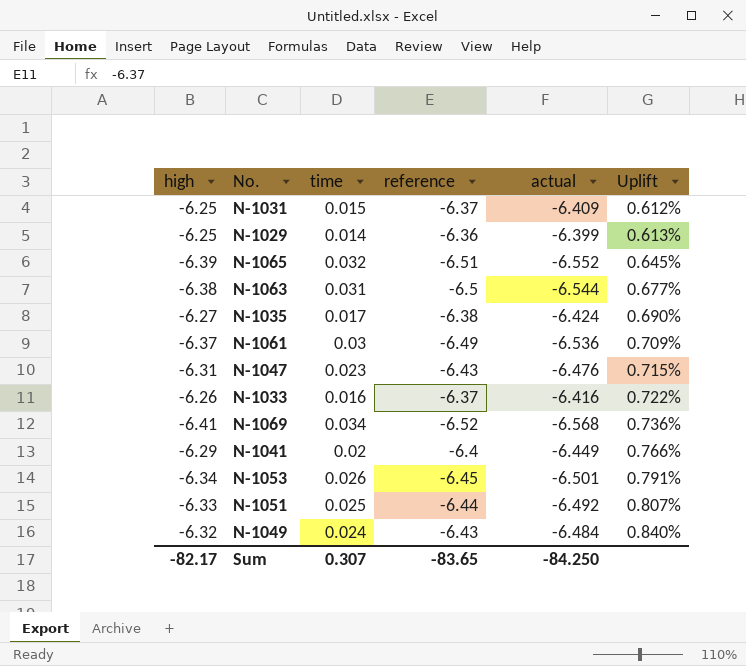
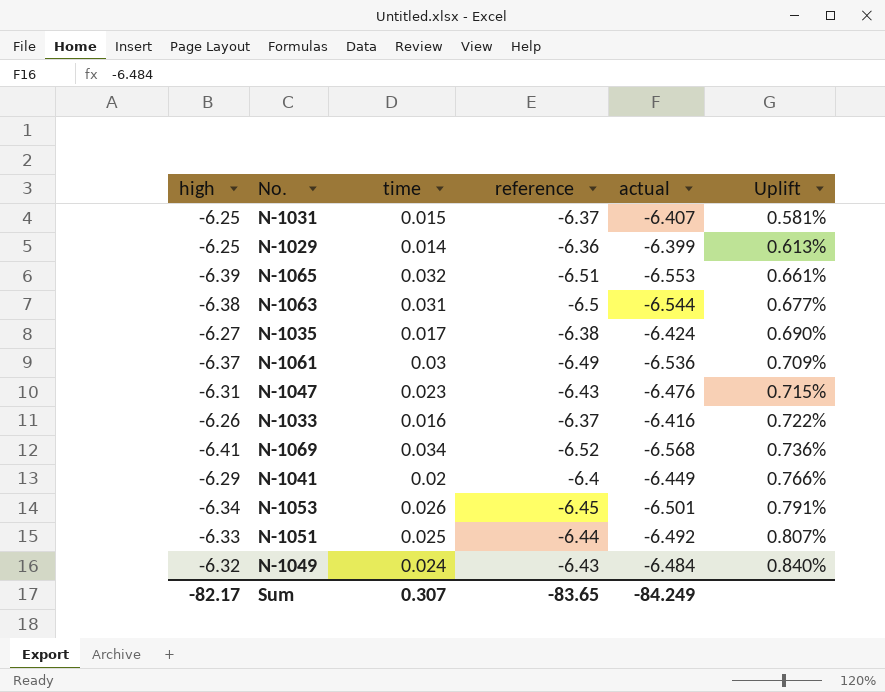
N-1031 | actual: -6.409 -> -6.407
N-1031 | Uplift: 0.612% -> 0.581%
N-1065 | actual: -6.552 -> -6.553
N-1065 | Uplift: 0.645% -> 0.661%
Sum | actual: -84.250 -> -84.249

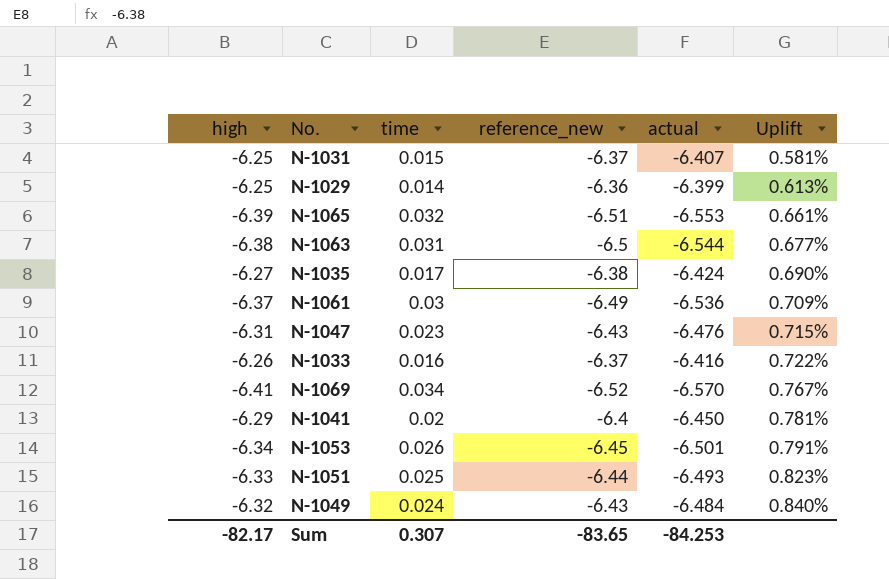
column name: reference -> reference_new
N-1069 | actual: -6.568 -> -6.570
N-1069 | Uplift: 0.736% -> 0.767%
N-1041 | actual: -6.449 -> -6.450
N-1041 | Uplift: 0.766% -> 0.781%
N-1051 | actual: -6.492 -> -6.493
N-1051 | Uplift: 0.807% -> 0.823%
Sum | actual: -84.249 -> -84.253

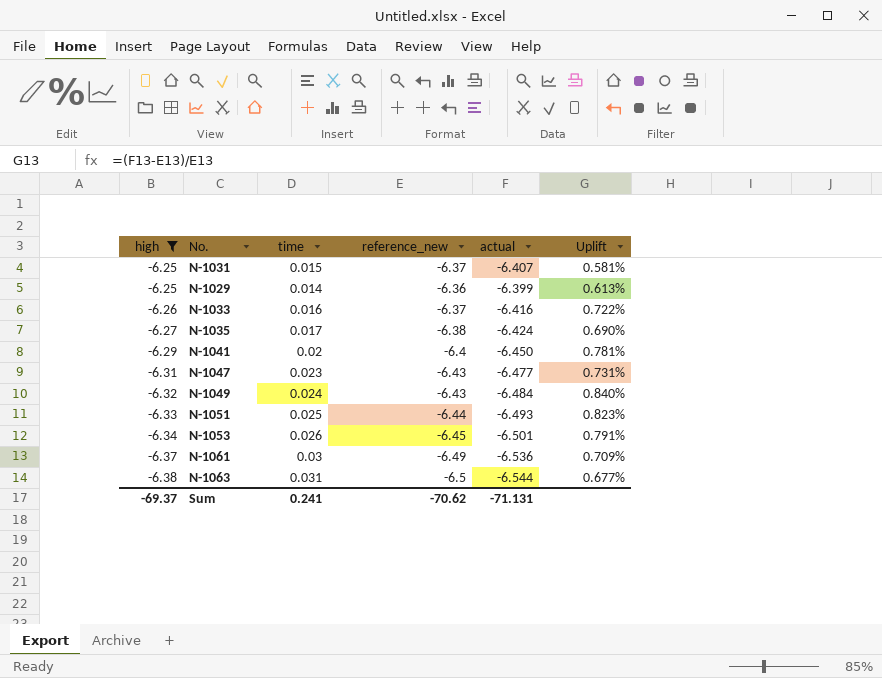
filter: none -> high >= -6.38
row order: Uplift ascending -> high descending
N-1047 | actual: -6.476 -> -6.477
N-1047 | Uplift: 0.715% -> 0.731%
Sum | high: -82.17 -> -69.37
Sum | time: 0.307 -> 0.241
Sum | reference_new: -83.65 -> -70.62
Sum | actual: -84.253 -> -71.131

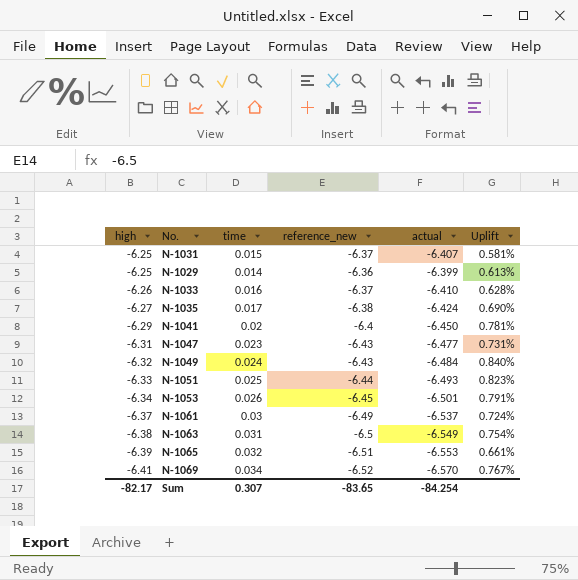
filter: high >= -6.38 -> none
N-1033 | actual: -6.416 -> -6.410
N-1033 | Uplift: 0.722% -> 0.628%
N-1061 | actual: -6.536 -> -6.537
N-1061 | Uplift: 0.709% -> 0.724%
N-1063 | actual: -6.544 -> -6.549
N-1063 | Uplift: 0.677% -> 0.754%
Sum | high: -69.37 -> -82.17
Sum | time: 0.241 -> 0.307
Sum | reference_new: -70.62 -> -83.65
Sum | actual: -71.131 -> -84.254

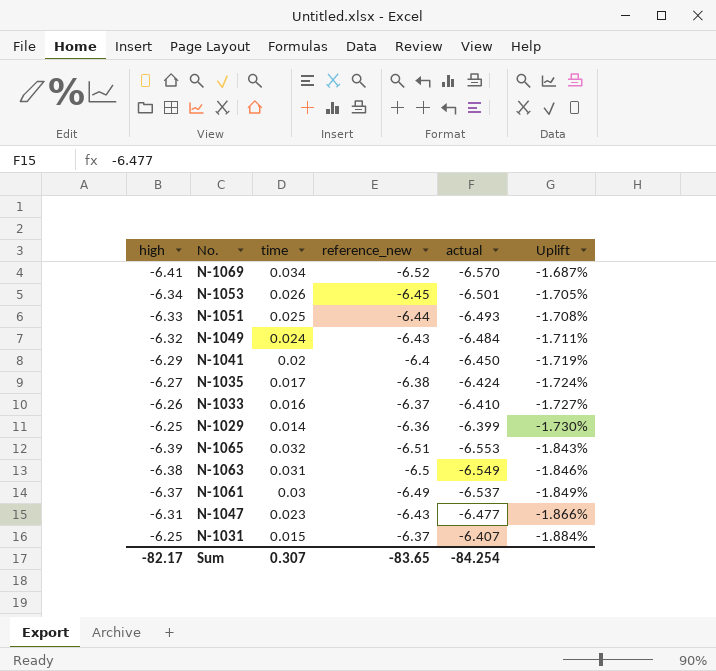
row order: high descending -> Uplift descending
column Uplift | formula: ([actual] - [reference_new]) / [reference_new] -> ([high] - [reference_new]) / [reference_new]

